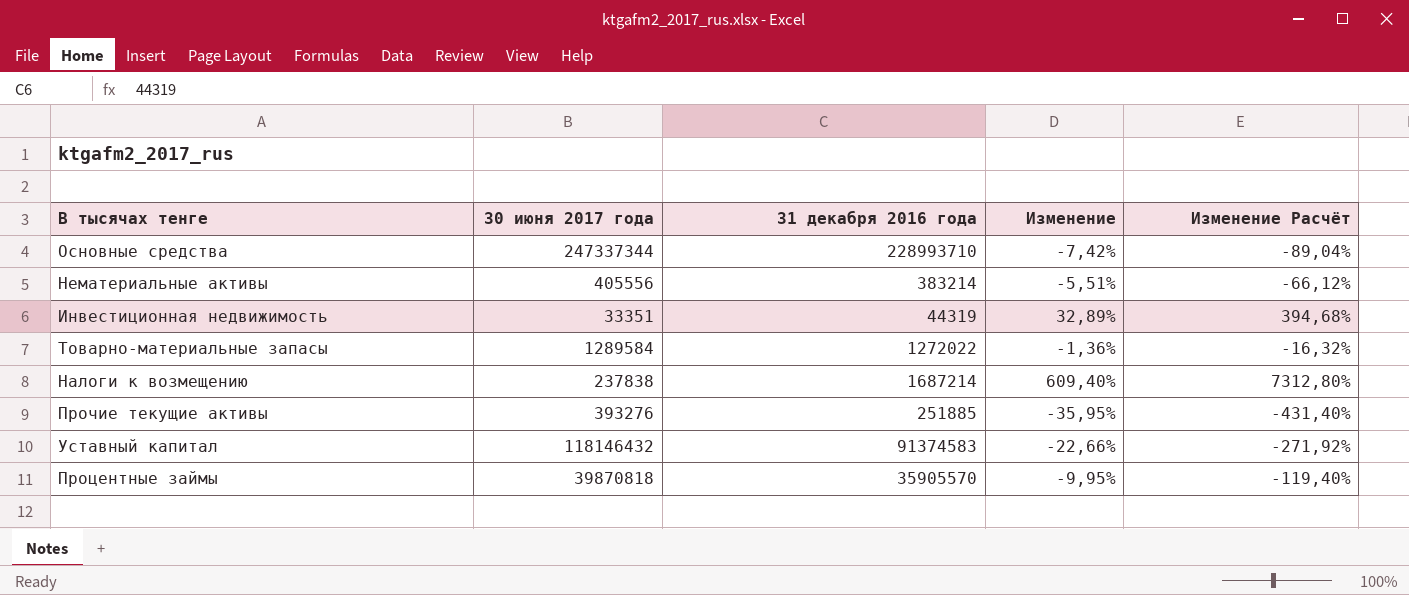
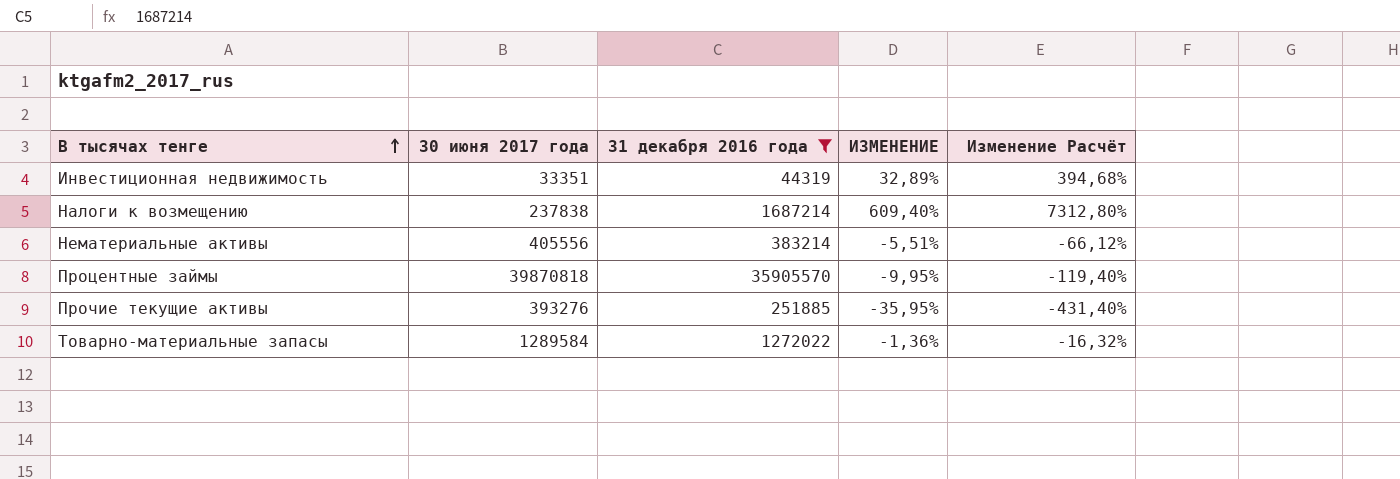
filter: none -> 31 декабря 2016 года <= 35905570
row order: none -> В тысячах тенге ascending
column name: Изменение -> ИЗМЕНЕНИЕ

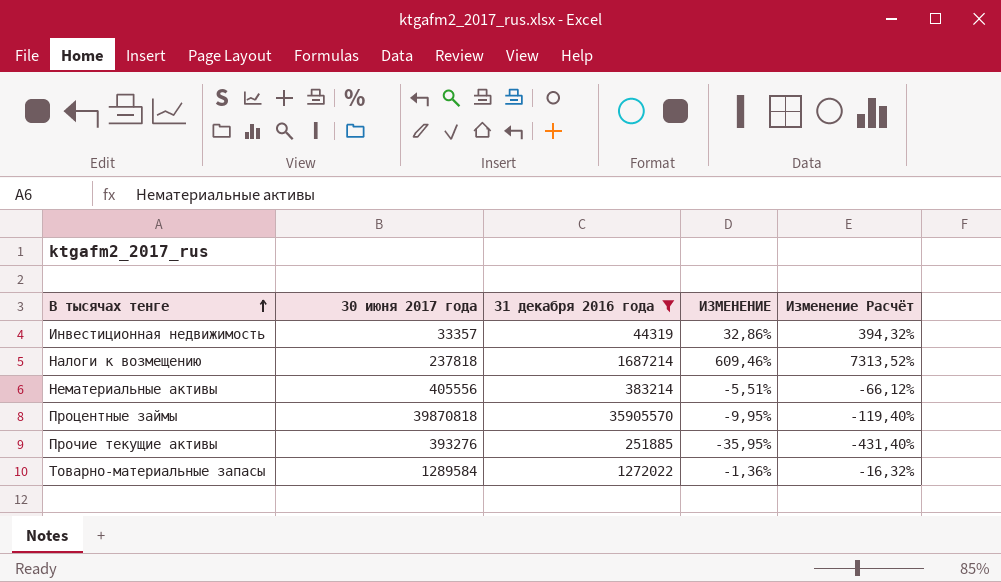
Инвестиционная недвижимость | 30 июня 2017 года: 33351 -> 33357
Инвестиционная недвижимость | ИЗМЕНЕНИЕ: 32,89% -> 32,86%
Инвестиционная недвижимость | Изменение Расчёт: 394,68% -> 394,32%
Налоги к возмещению | 30 июня 2017 года: 237838 -> 237818
Налоги к возмещению | ИЗМЕНЕНИЕ: 609,40% -> 609,46%
Налоги к возмещению | Изменение Расчёт: 7312,80% -> 7313,52%

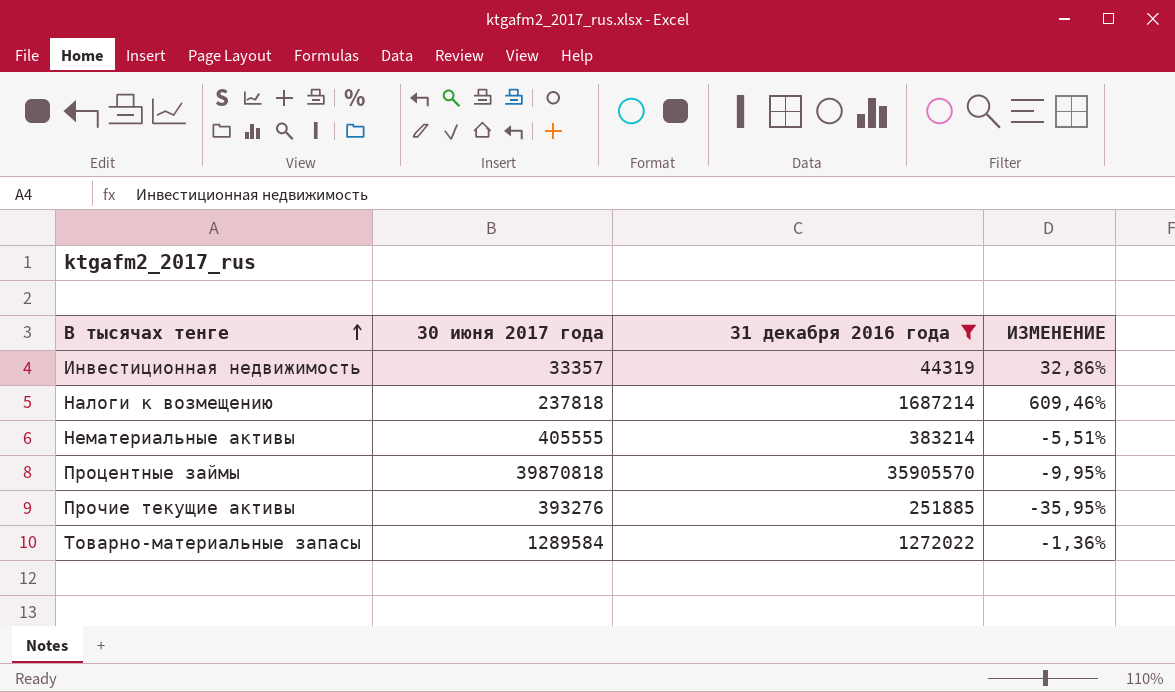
column Изменение Расчёт | formula: [ИЗМЕНЕНИЕ] * 12 -> none
Нематериальные активы | 30 июня 2017 года: 405556 -> 405555

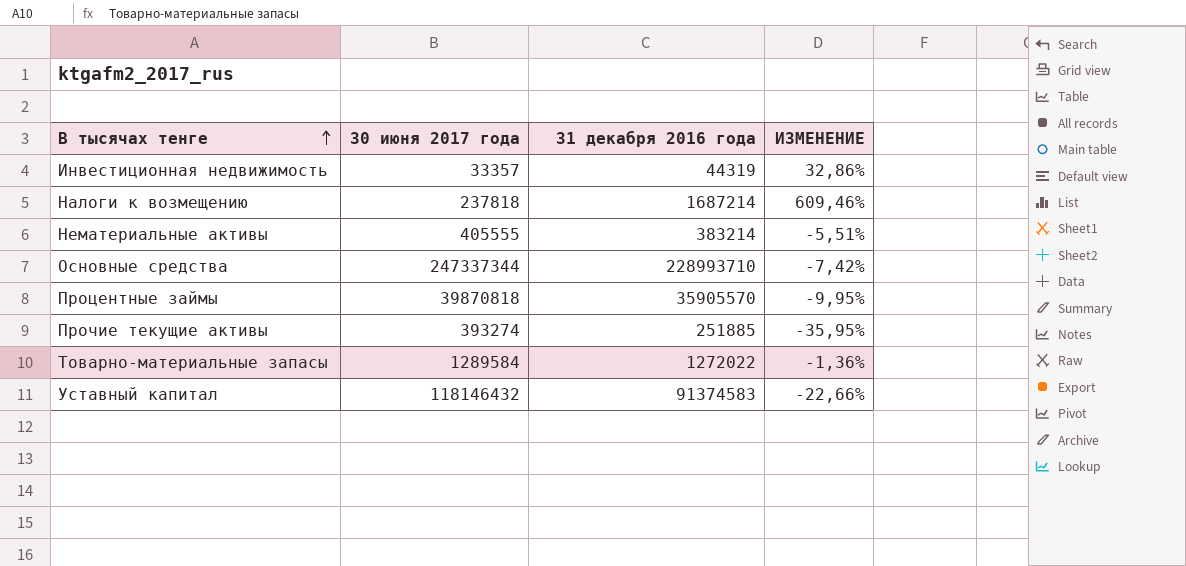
filter: 31 декабря 2016 года <= 35905570 -> none
Прочие текущие активы | 30 июня 2017 года: 393276 -> 393274

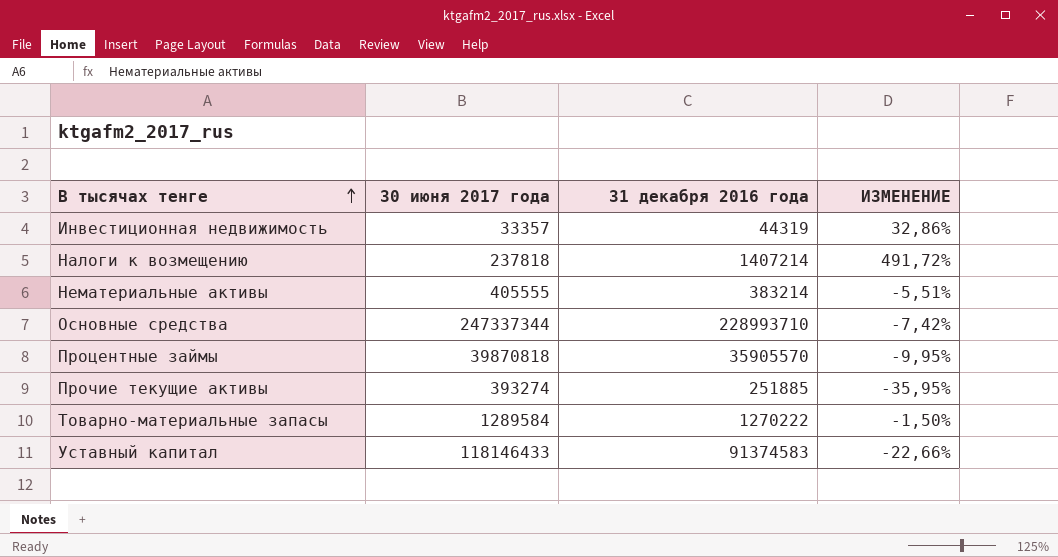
Налоги к возмещению | 31 декабря 2016 года: 1687214 -> 1407214
Налоги к возмещению | ИЗМЕНЕНИЕ: 609,46% -> 491,72%
Товарно-материальные запасы | 31 декабря 2016 года: 1272022 -> 1270222
Товарно-материальные запасы | ИЗМЕНЕНИЕ: -1,36% -> -1,50%
Уставный капитал | 30 июня 2017 года: 118146432 -> 118146433

